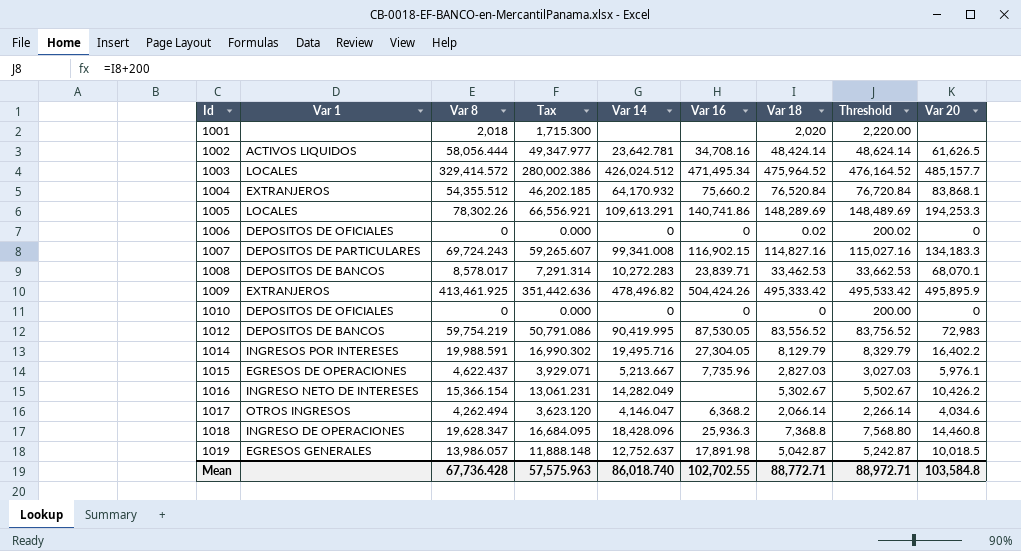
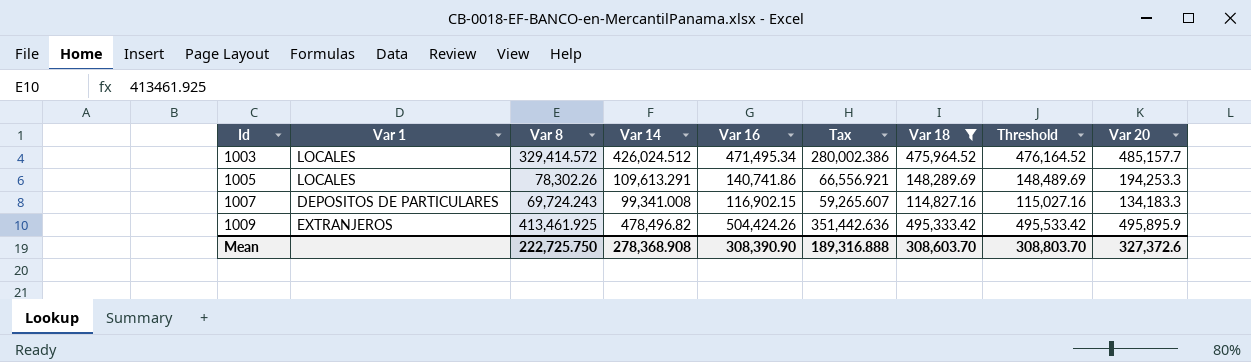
filter: none -> Var 18 >= 114,827.16
column Tax | position: 4 -> 6
Mean | Var 8: 67,736.428 -> 222,725.750
Mean | Var 14: 86,018.740 -> 278,368.908
Mean | Var 16: 102,702.55 -> 308,390.90
Mean | Tax: 57,575.963 -> 189,316.888
Mean | Var 18: 88,772.71 -> 308,603.70
Mean | Threshold: 88,972.71 -> 308,803.70
Mean | Var 20: 103,584.8 -> 327,372.6

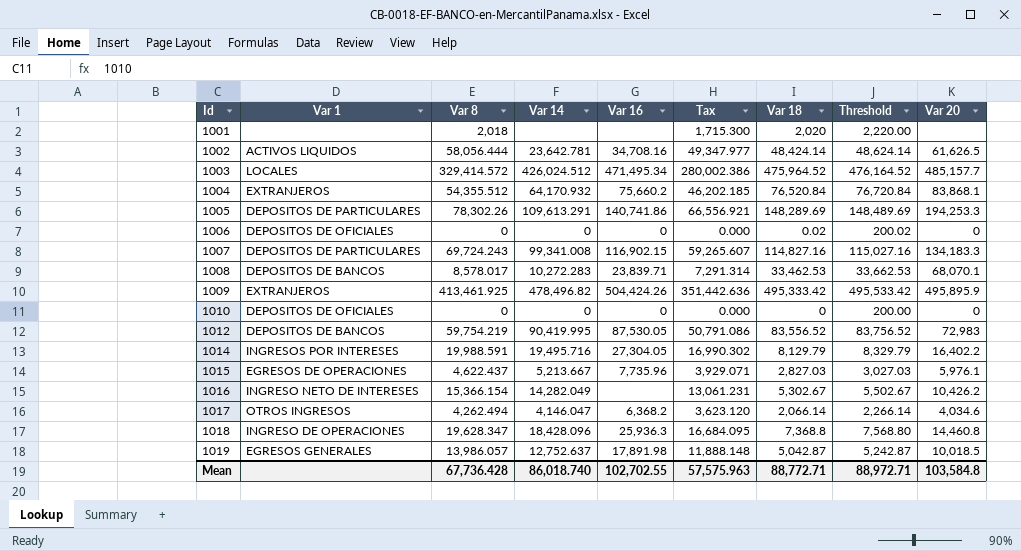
filter: Var 18 >= 114,827.16 -> none
1005 | Var 1: LOCALES -> DEPOSITOS DE PARTICULARES
Mean | Var 8: 222,725.750 -> 67,736.428
Mean | Var 14: 278,368.908 -> 86,018.740
Mean | Var 16: 308,390.90 -> 102,702.55
Mean | Tax: 189,316.888 -> 57,575.963
Mean | Var 18: 308,603.70 -> 88,772.71
Mean | Threshold: 308,803.70 -> 88,972.71
Mean | Var 20: 327,372.6 -> 103,584.8

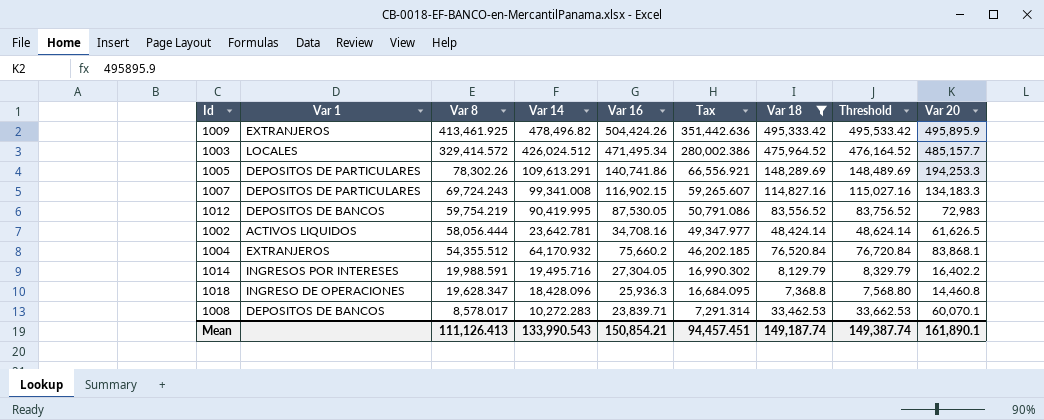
filter: none -> Var 18 >= 7,368.8
row order: Id ascending -> Var 8 descending
1008 | Var 20: 68,070.1 -> 60,070.1
Mean | Var 8: 67,736.428 -> 111,126.413
Mean | Var 14: 86,018.740 -> 133,990.543
Mean | Var 16: 102,702.55 -> 150,854.21
Mean | Tax: 57,575.963 -> 94,457.451
Mean | Var 18: 88,772.71 -> 149,187.74
Mean | Threshold: 88,972.71 -> 149,387.74
Mean | Var 20: 103,584.8 -> 161,890.1

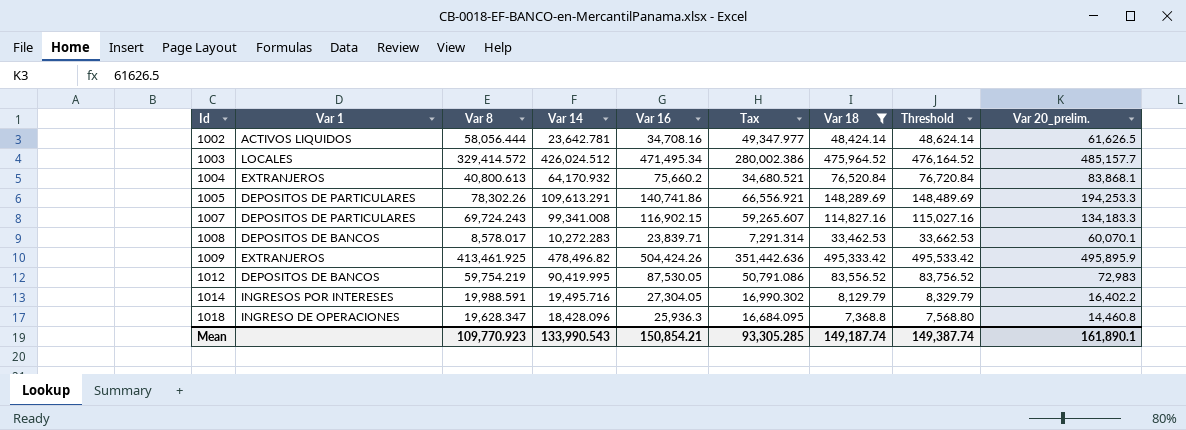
row order: Var 8 descending -> Id ascending
column name: Var 20 -> Var 20_prelim.
1004 | Var 8: 54,355.512 -> 40,800.613
1004 | Tax: 46,202.185 -> 34,680.521
Mean | Var 8: 111,126.413 -> 109,770.923
Mean | Tax: 94,457.451 -> 93,305.285

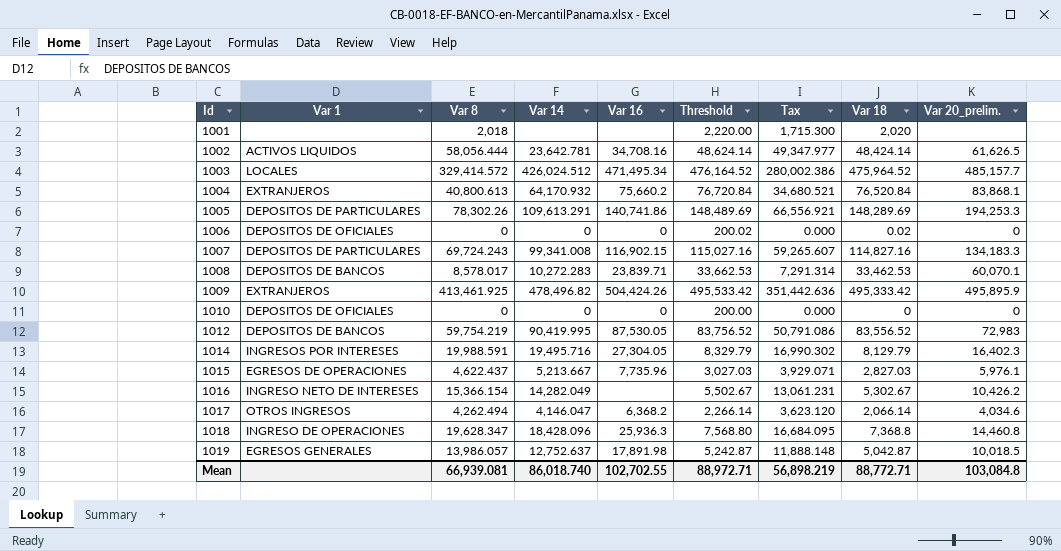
filter: Var 18 >= 7,368.8 -> none
column Threshold | position: 8 -> 6
1014 | Var 20_prelim.: 16,402.2 -> 16,402.3
Mean | Var 8: 109,770.923 -> 66,939.081
Mean | Var 14: 133,990.543 -> 86,018.740
Mean | Var 16: 150,854.21 -> 102,702.55
Mean | Threshold: 149,387.74 -> 88,972.71
Mean | Tax: 93,305.285 -> 56,898.219
Mean | Var 18: 149,187.74 -> 88,772.71
Mean | Var 20_prelim.: 161,890.1 -> 103,084.8

